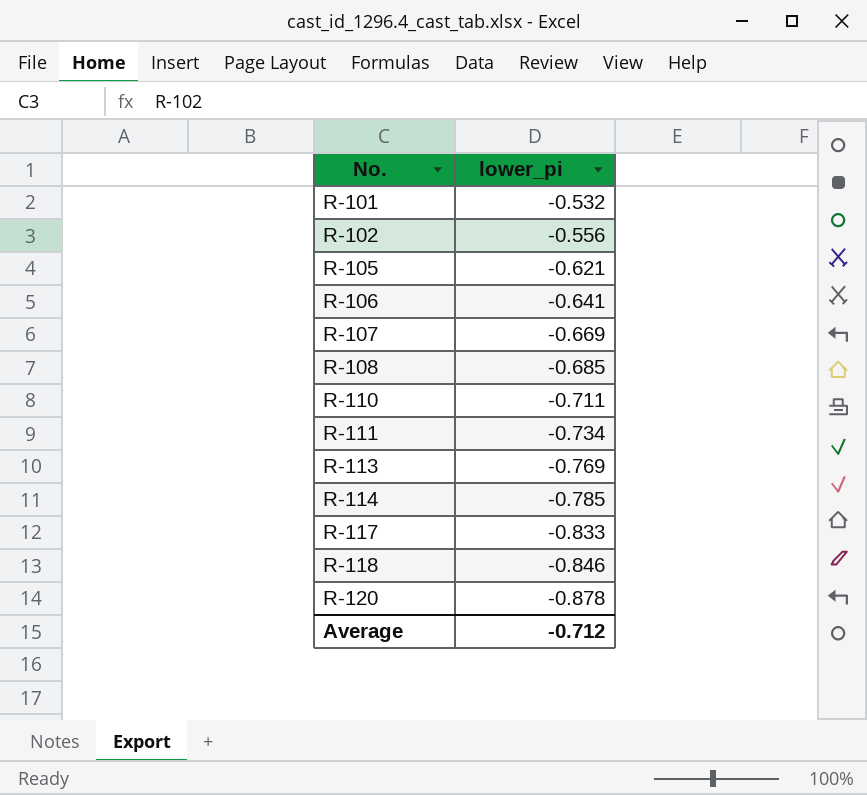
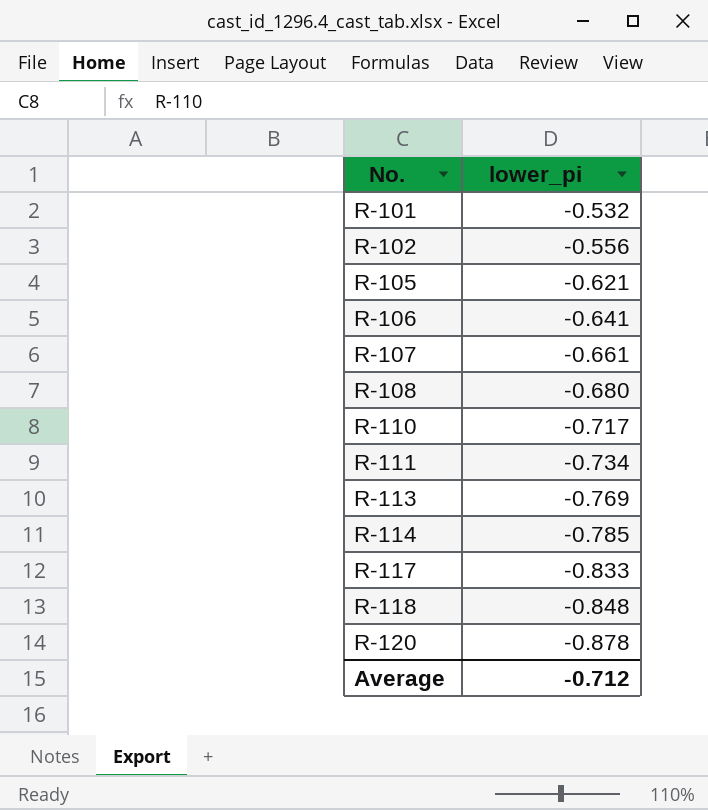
R-107 | lower_pi: -0.669 -> -0.661
R-108 | lower_pi: -0.685 -> -0.680
R-110 | lower_pi: -0.711 -> -0.717
R-118 | lower_pi: -0.846 -> -0.848

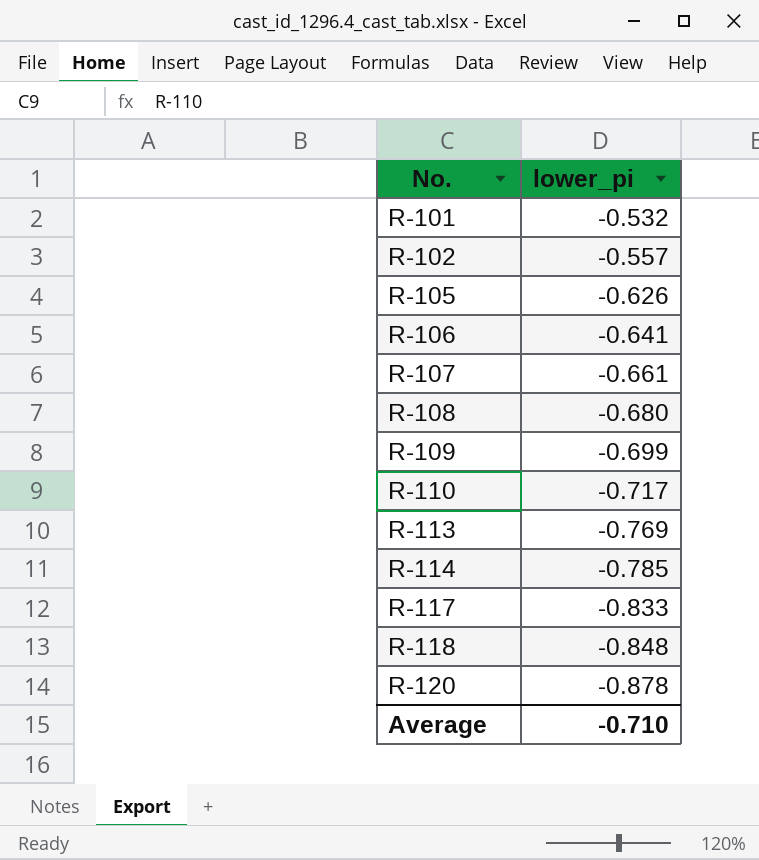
row R-111: -0.734 -> none
R-102 | lower_pi: -0.556 -> -0.557
R-105 | lower_pi: -0.621 -> -0.626
row R-109: none -> -0.699
Average | lower_pi: -0.712 -> -0.710

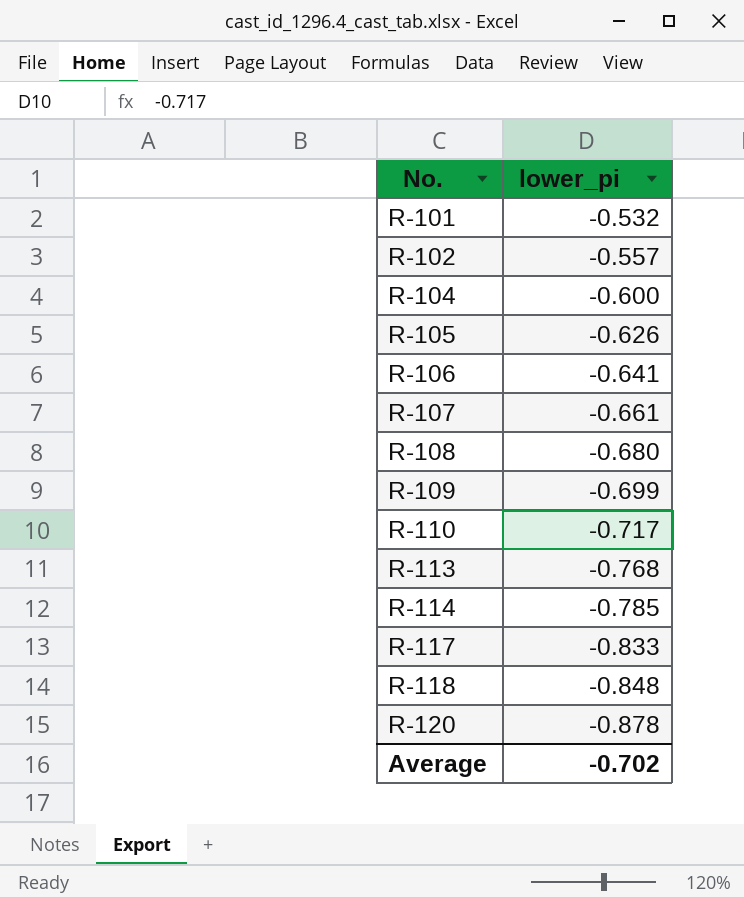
row R-104: none -> -0.600
R-113 | lower_pi: -0.769 -> -0.768
Average | lower_pi: -0.710 -> -0.702

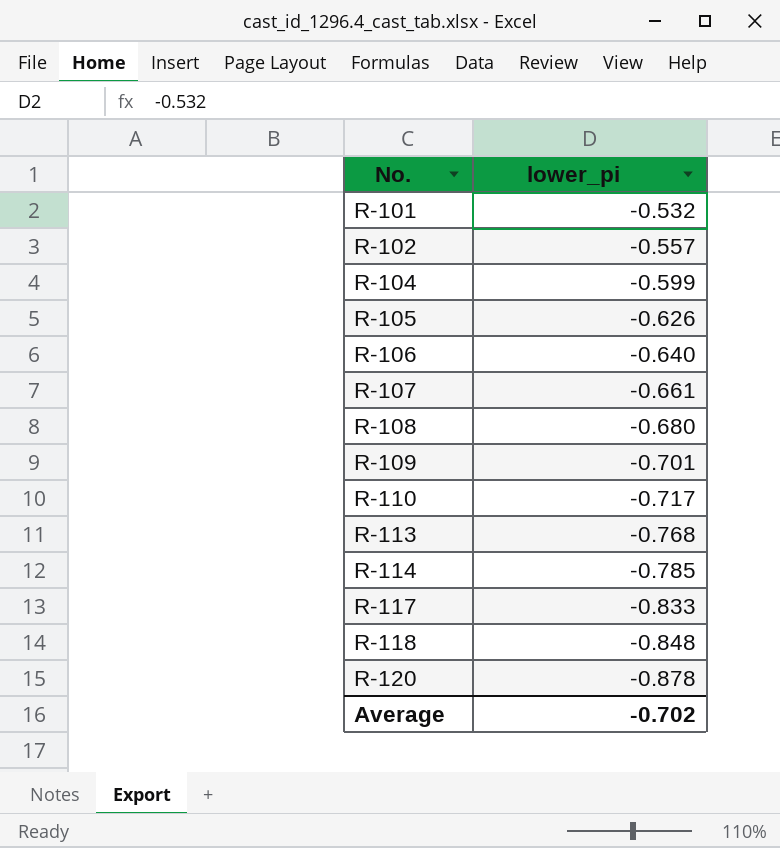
R-104 | lower_pi: -0.600 -> -0.599
R-106 | lower_pi: -0.641 -> -0.640
R-109 | lower_pi: -0.699 -> -0.701

